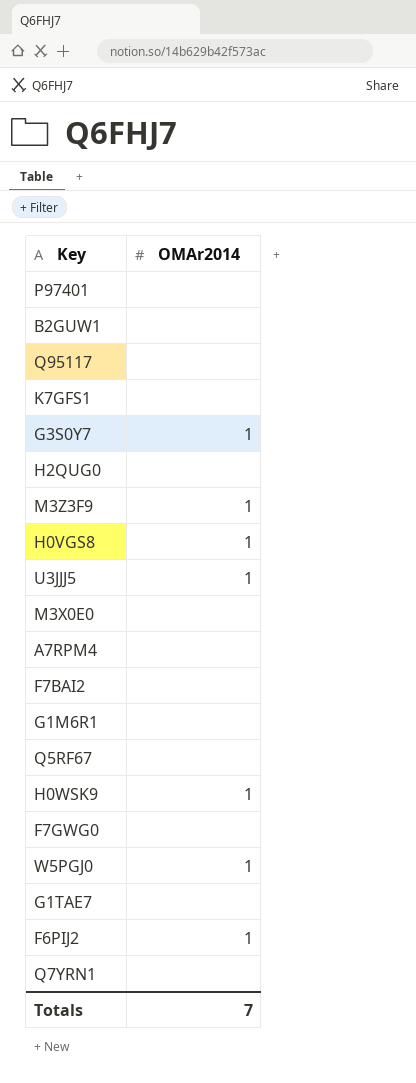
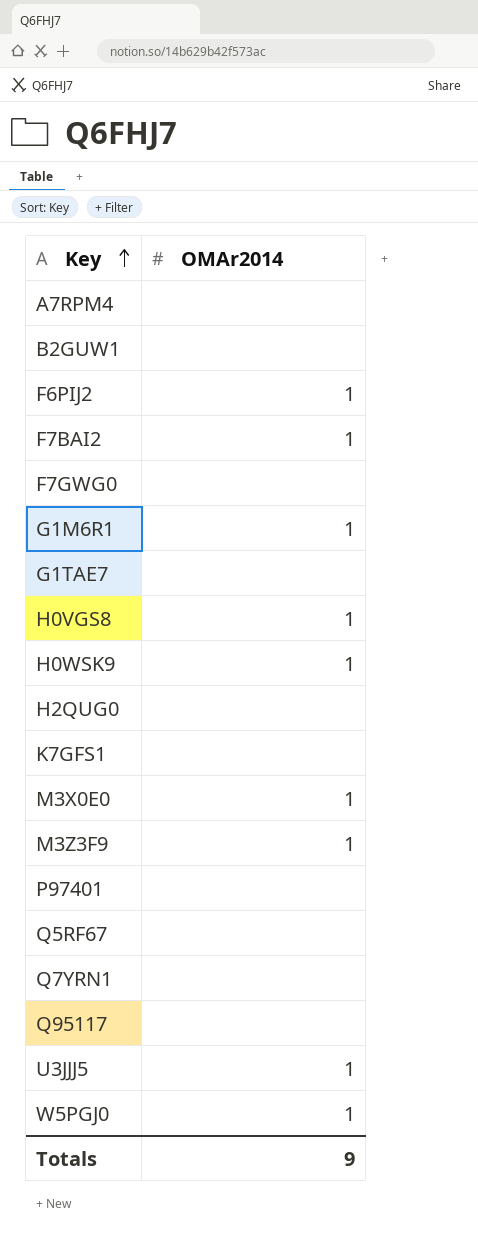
row order: none -> Key ascending
row G3S0Y7: 1 -> none
F7BAI2 | OMAr2014: none -> 1
G1M6R1 | OMAr2014: none -> 1
M3X0E0 | OMAr2014: none -> 1
Totals | OMAr2014: 7 -> 9

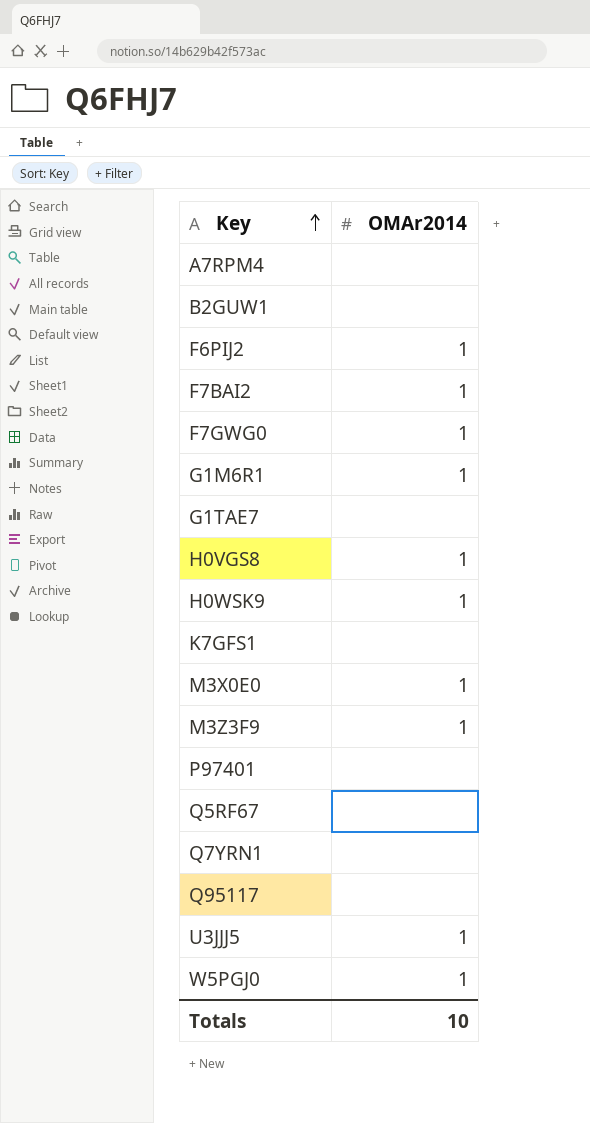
row H2QUG0: none -> none
F7GWG0 | OMAr2014: none -> 1
Totals | OMAr2014: 9 -> 10

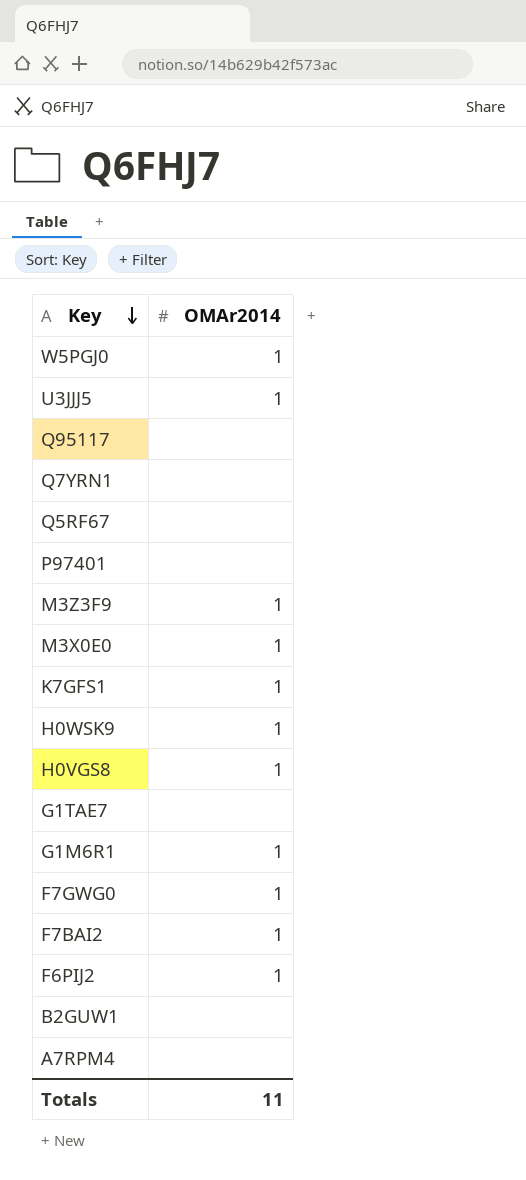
row order: Key ascending -> Key descending
K7GFS1 | OMAr2014: none -> 1
Totals | OMAr2014: 10 -> 11

